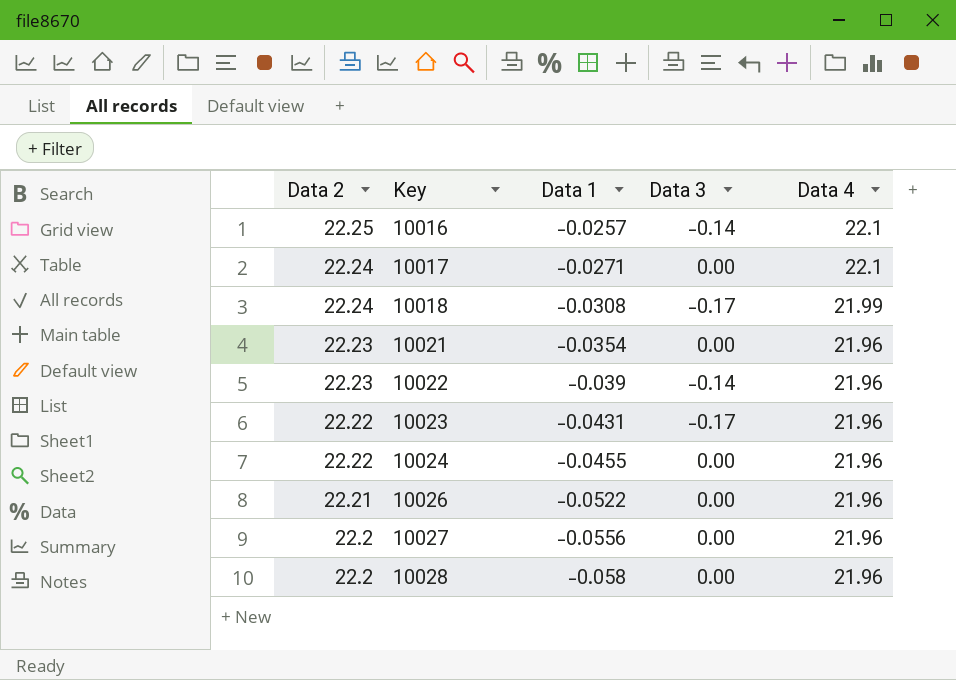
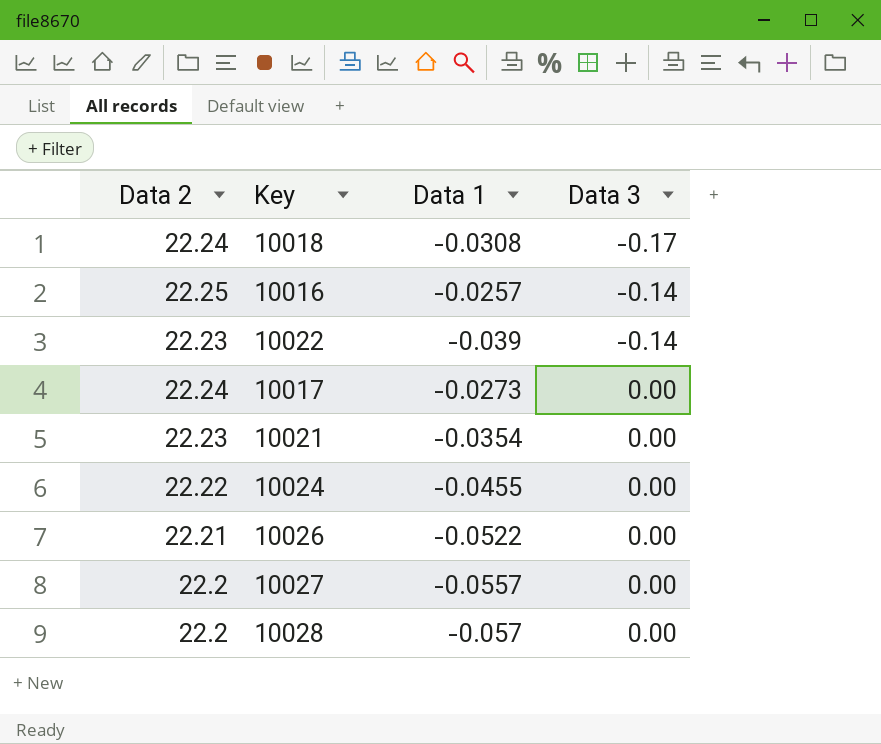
row order: Data 2 descending -> Data 3 ascending
column Data 4 | position: 5 -> none
row 10023: 22.22 | -0.0431 | -0.17 | 21.96 -> none
10017 | Data 1: -0.0271 -> -0.0273
10027 | Data 1: -0.0556 -> -0.0557
10028 | Data 1: -0.058 -> -0.057

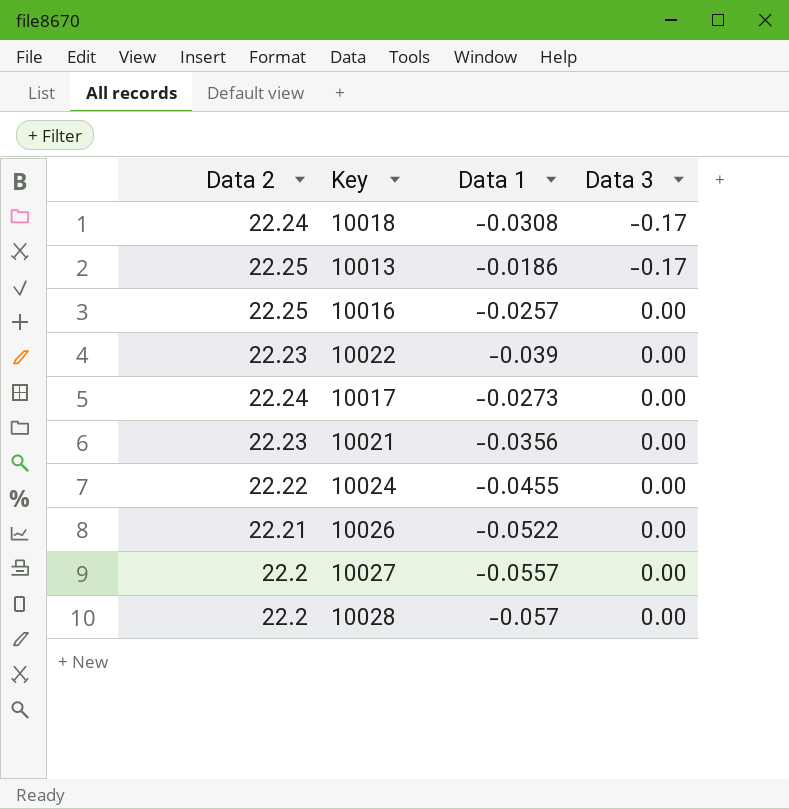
row 10013: none -> 22.25 | -0.0186 | -0.17
10016 | Data 3: -0.14 -> 0.00
10022 | Data 3: -0.14 -> 0.00
10021 | Data 1: -0.0354 -> -0.0356

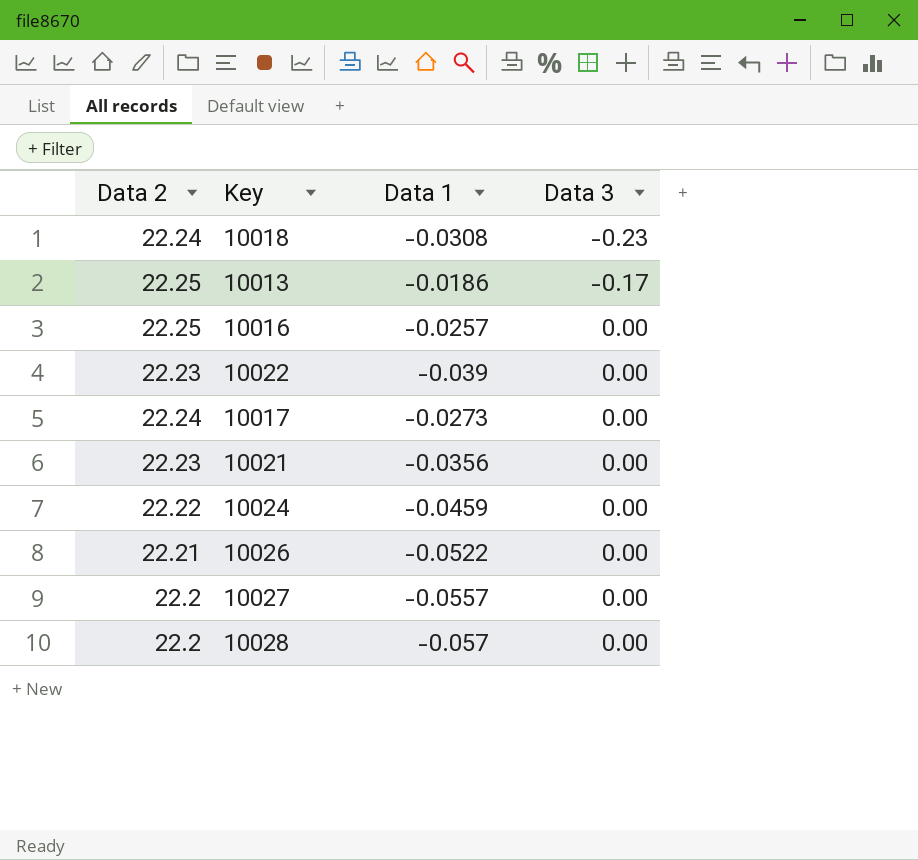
10018 | Data 3: -0.17 -> -0.23
10024 | Data 1: -0.0455 -> -0.0459

